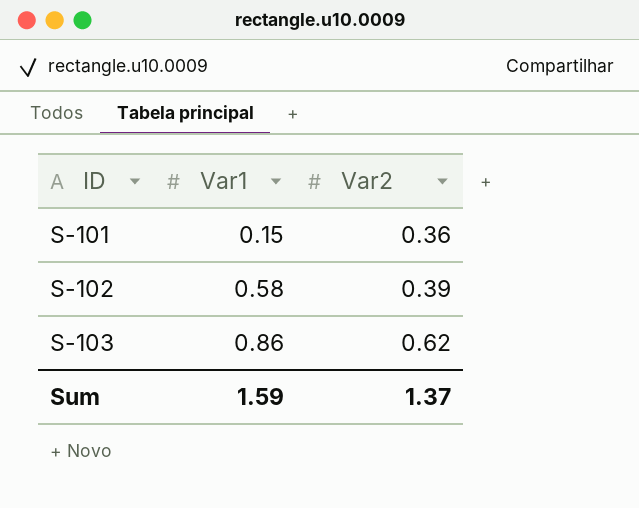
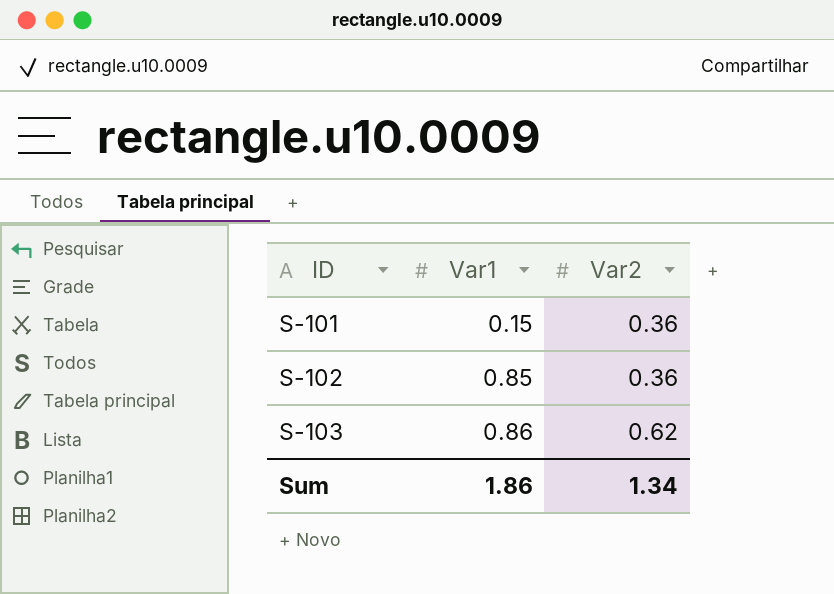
S-102 | Var1: 0.58 -> 0.85
S-102 | Var2: 0.39 -> 0.36
Sum | Var1: 1.59 -> 1.86
Sum | Var2: 1.37 -> 1.34

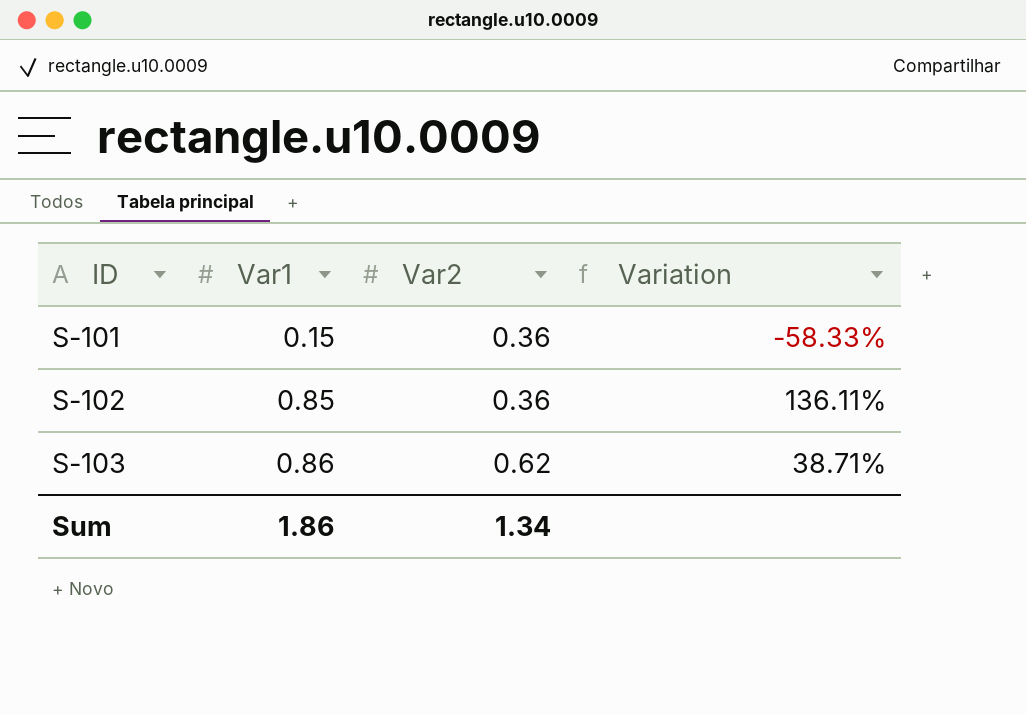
column Variation | formula: none -> ([Var1] - [Var2]) / [Var2]

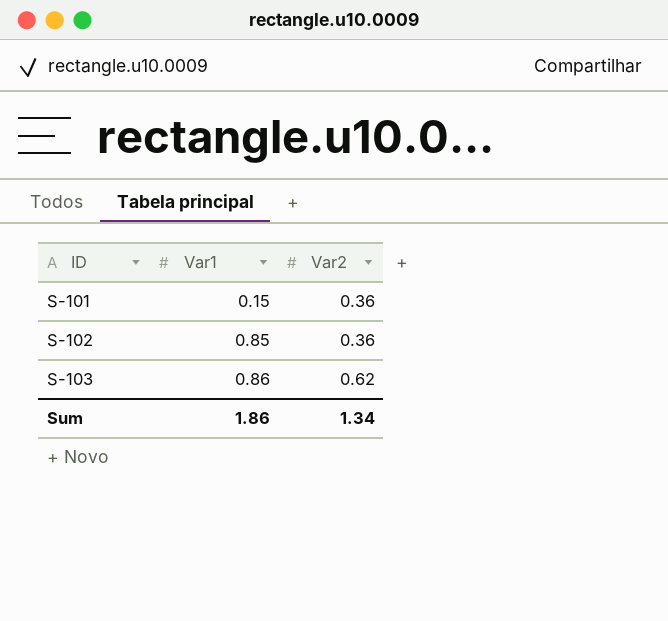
column Variation | formula: ([Var1] - [Var2]) / [Var2] -> none

